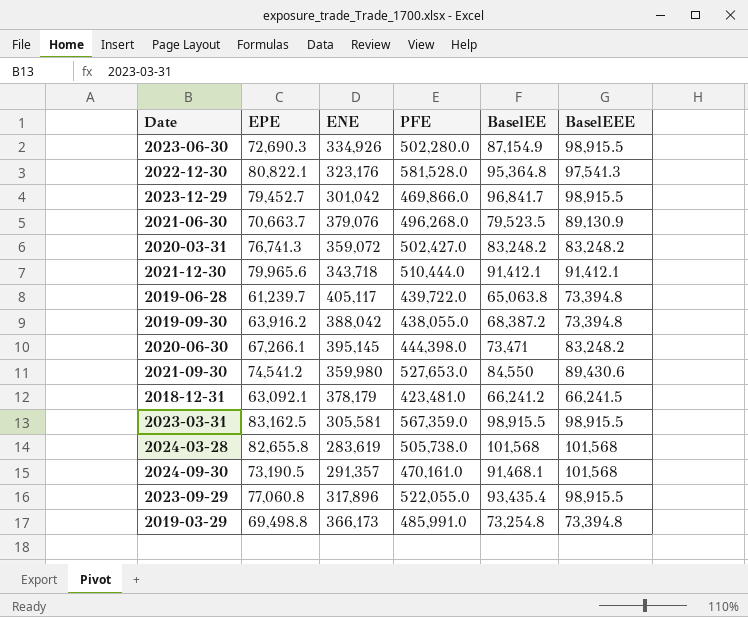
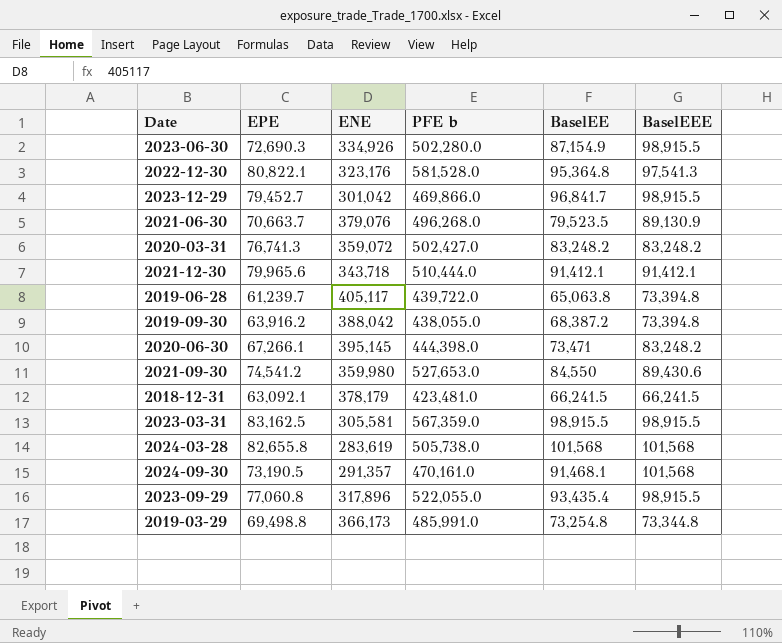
column name: PFE -> PFE b
2018-12-31 | BaselEE: 66,241.2 -> 66,241.5
2019-03-29 | BaselEEE: 73,394.8 -> 73,344.8

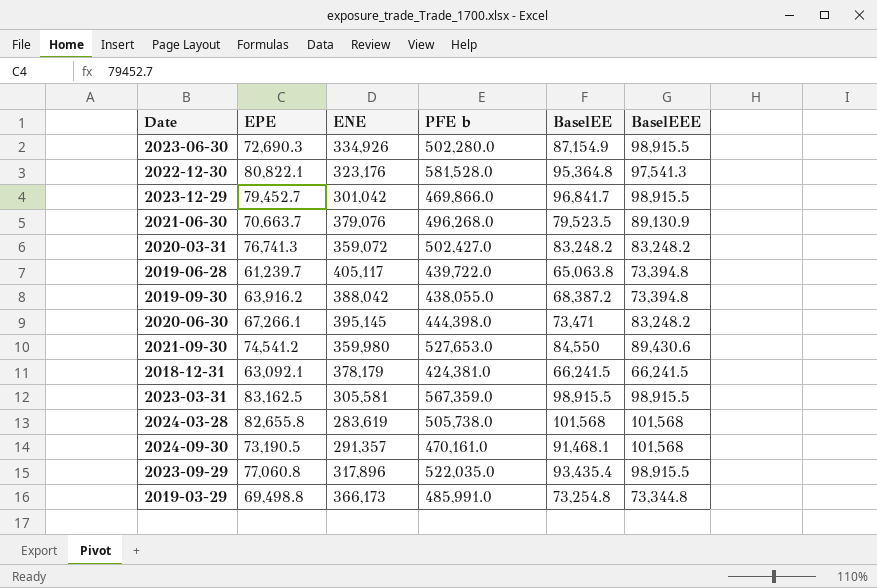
row 2021-12-30: 79,965.6 | 343,718 | 510,444.0 | 91,412.1 | 91,412.1 -> none
2018-12-31 | PFE b: 423,481.0 -> 424,381.0
2023-09-29 | PFE b: 522,055.0 -> 522,035.0

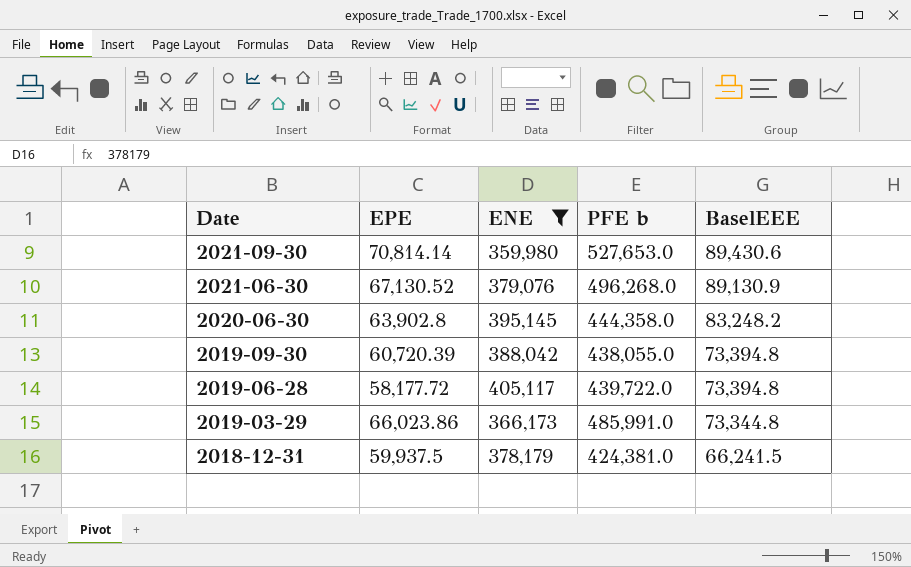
filter: none -> ENE >= 359,980
row order: none -> Date descending
column BaselEE | position: 5 -> none
2021-09-30 | EPE: 74,541.2 -> 70,814.14
2021-06-30 | EPE: 70,663.7 -> 67,130.52
2020-06-30 | EPE: 67,266.1 -> 63,902.8
2020-06-30 | PFE b: 444,398.0 -> 444,358.0
2019-09-30 | EPE: 63,916.2 -> 60,720.39
2019-06-28 | EPE: 61,239.7 -> 58,177.72
2019-03-29 | EPE: 69,498.8 -> 66,023.86
2018-12-31 | EPE: 63,092.1 -> 59,937.5

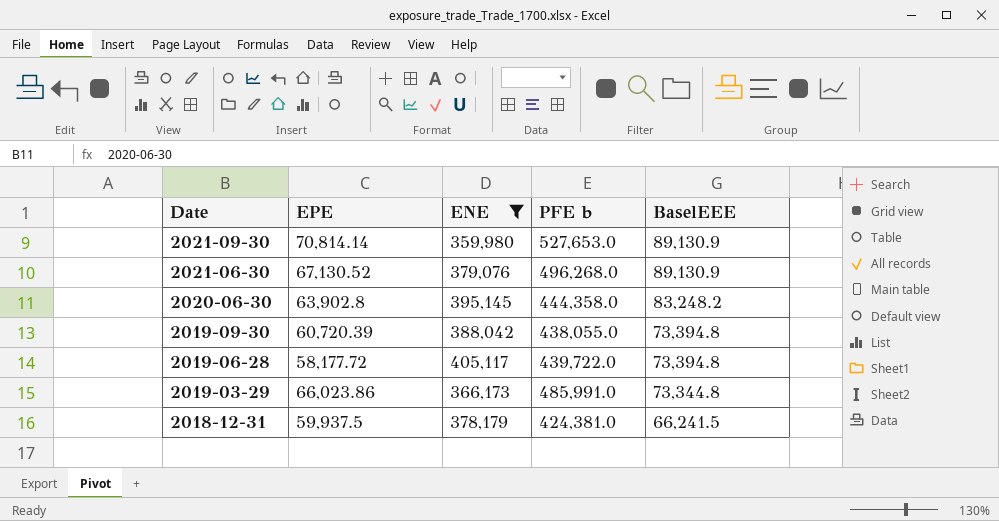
2021-09-30 | BaselEEE: 89,430.6 -> 89,130.9

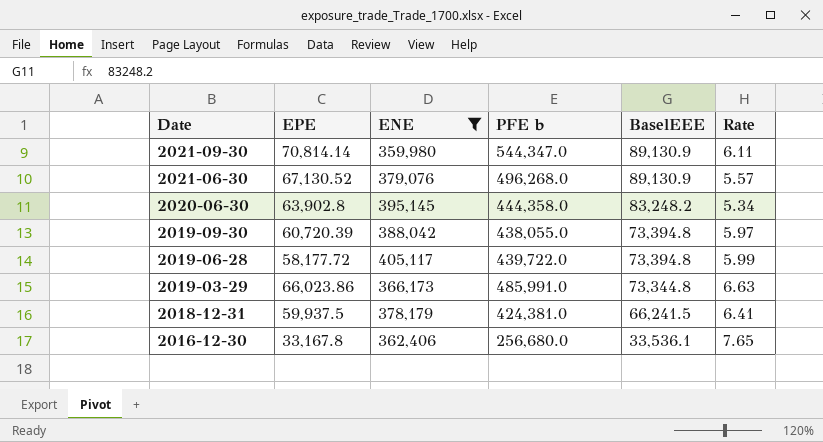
column Rate | formula: none -> [PFE b] / [BaselEEE]
2021-09-30 | PFE b: 527,653.0 -> 544,347.0
row 2016-12-30: none -> 33,167.8 | 362,406 | 256,680.0 | 33,536.1 | 7.65

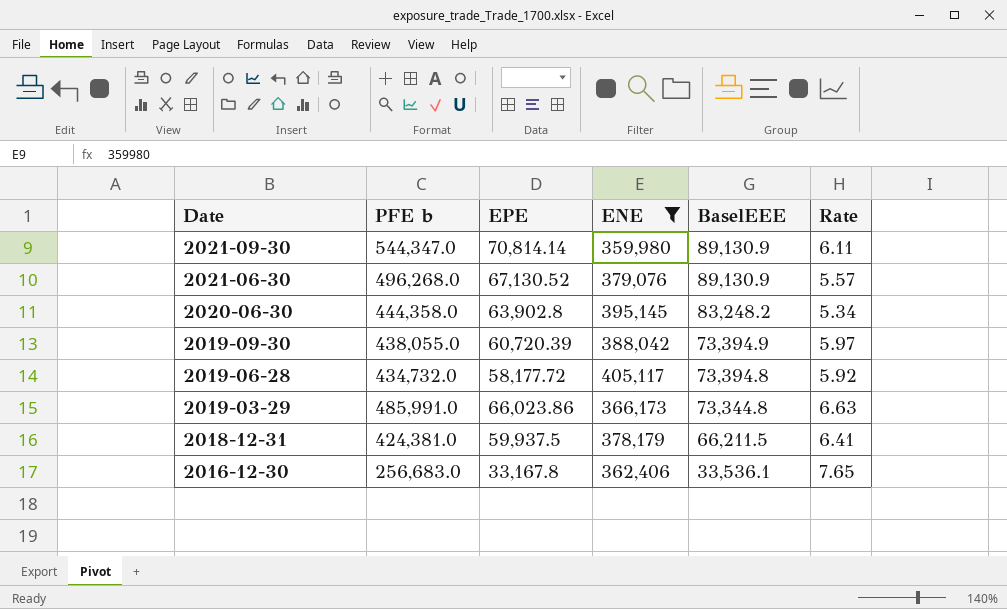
column PFE b | position: 4 -> 2
2019-09-30 | BaselEEE: 73,394.8 -> 73,394.9
2019-06-28 | PFE b: 439,722.0 -> 434,732.0
2019-06-28 | Rate: 5.99 -> 5.92
2018-12-31 | BaselEEE: 66,241.5 -> 66,211.5
2016-12-30 | PFE b: 256,680.0 -> 256,683.0

